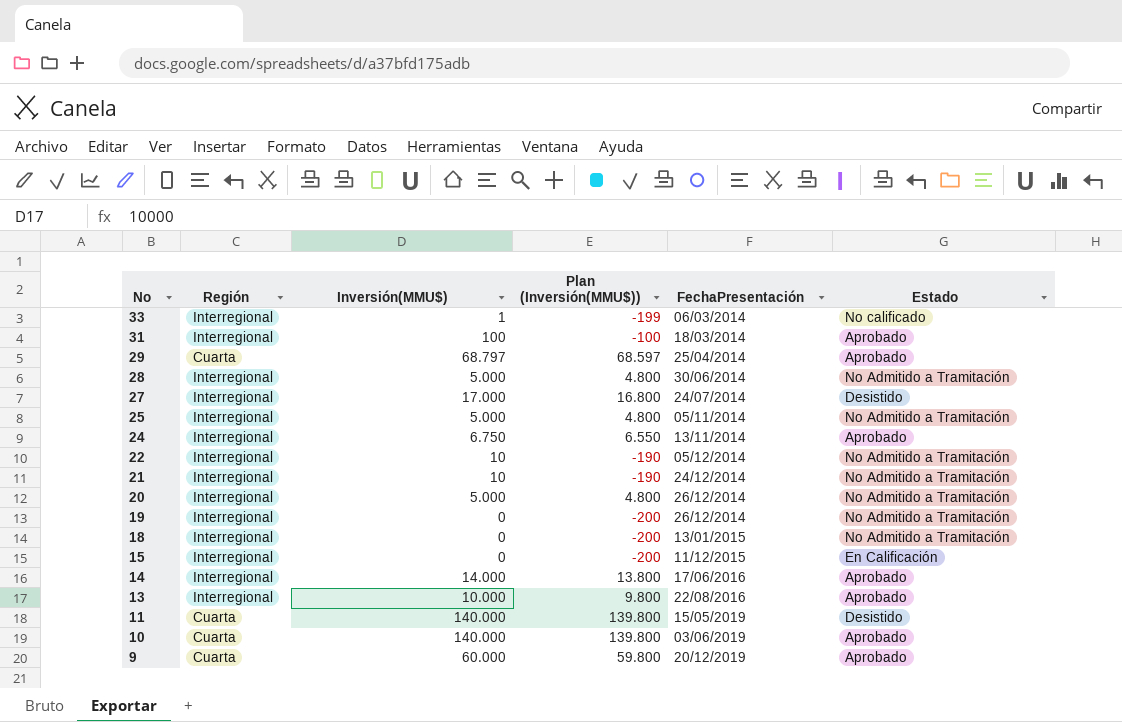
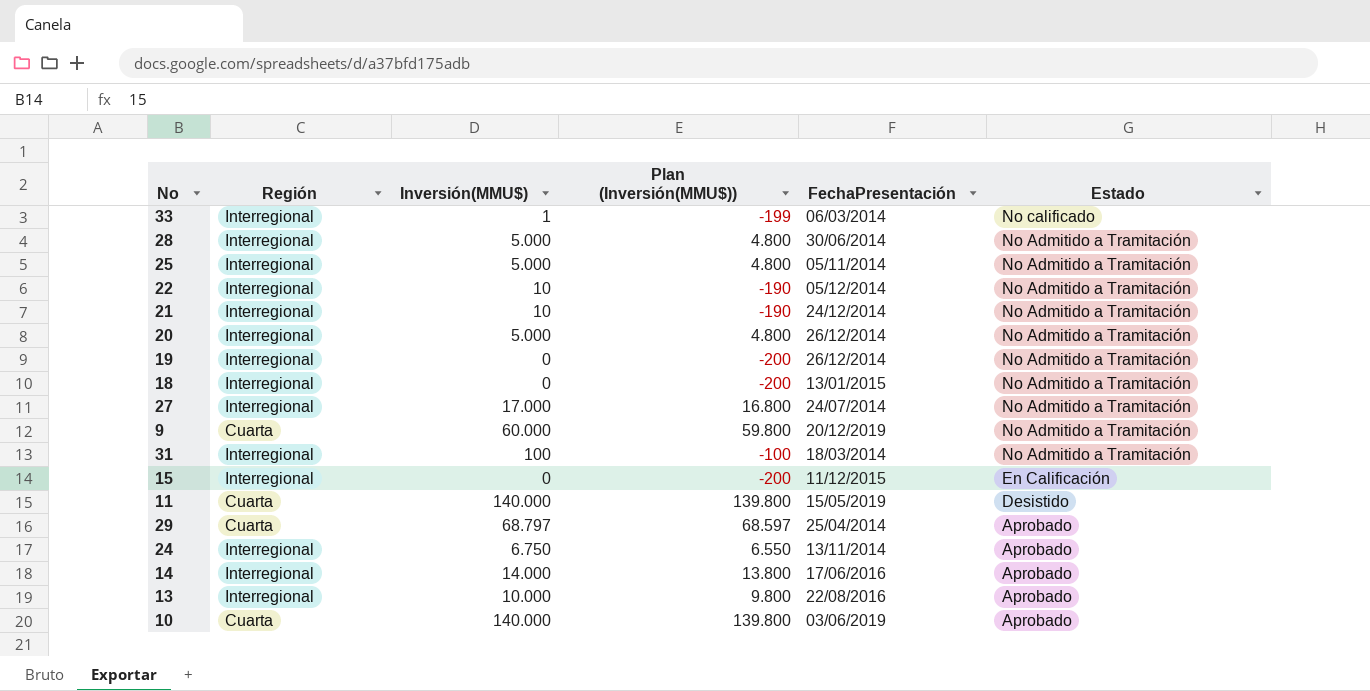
row order: No descending -> Estado descending
27 | Estado: Desistido -> No Admitido a Tramitación
9 | Estado: Aprobado -> No Admitido a Tramitación
31 | Estado: Aprobado -> No Admitido a Tramitación

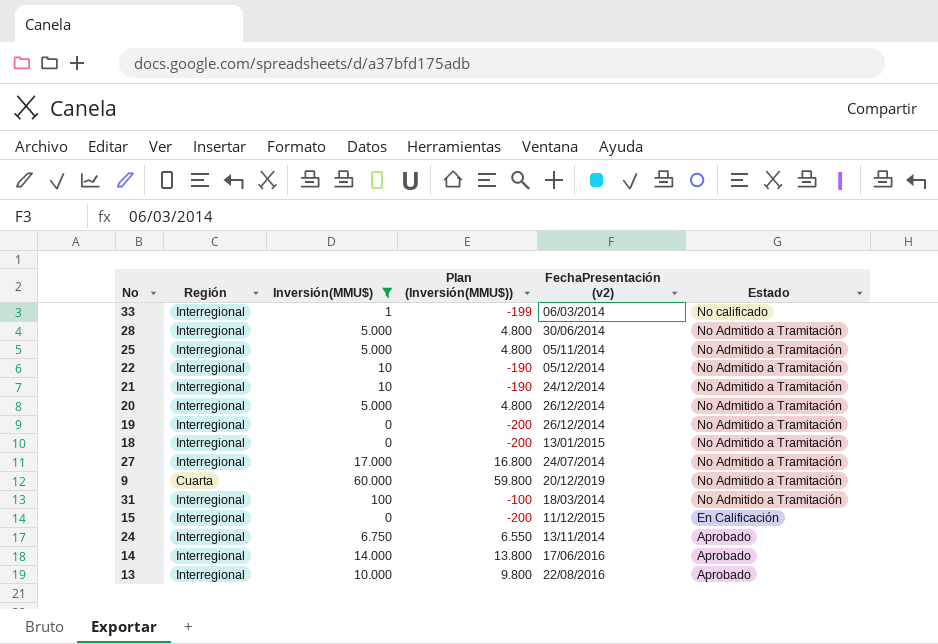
filter: none -> Inversión(MMU$) <= 60.000
column name: FechaPresentación -> FechaPresentación (v2)

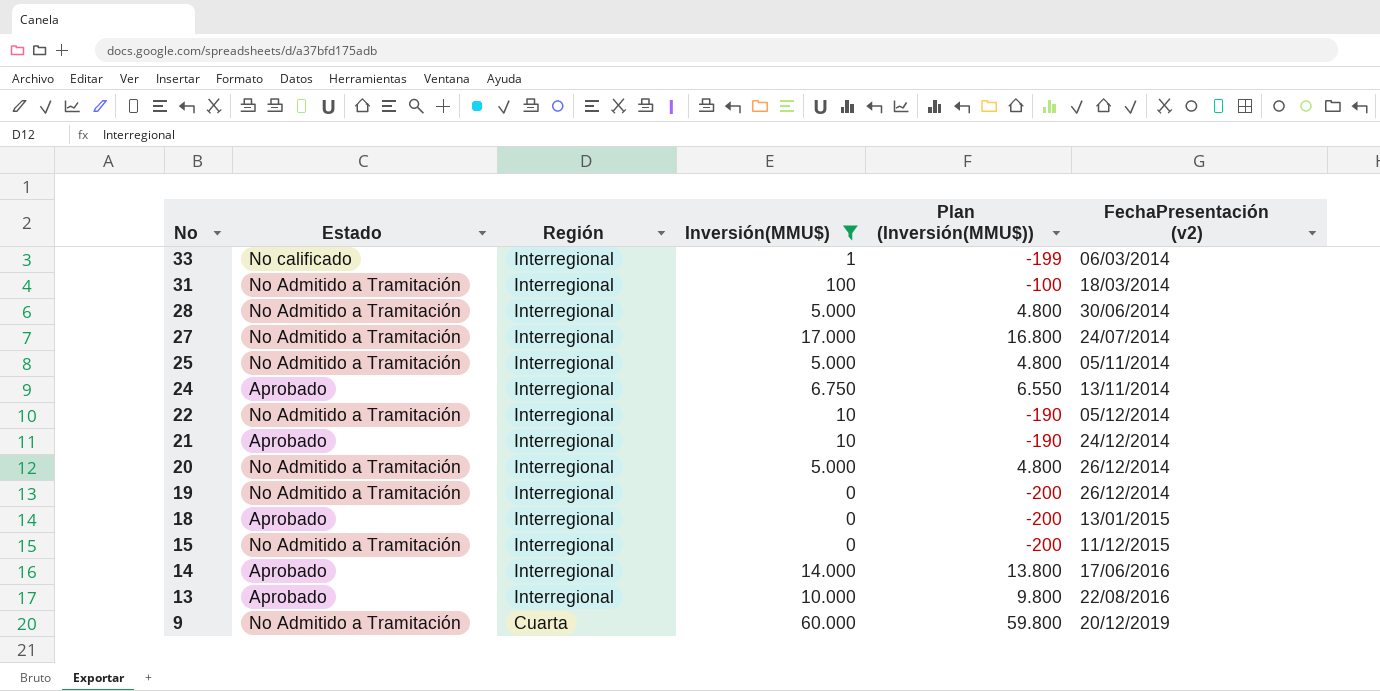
row order: Estado descending -> No descending
column Estado | position: 6 -> 2
21 | Estado: No Admitido a Tramitación -> Aprobado
18 | Estado: No Admitido a Tramitación -> Aprobado
15 | Estado: En Calificación -> No Admitido a Tramitación

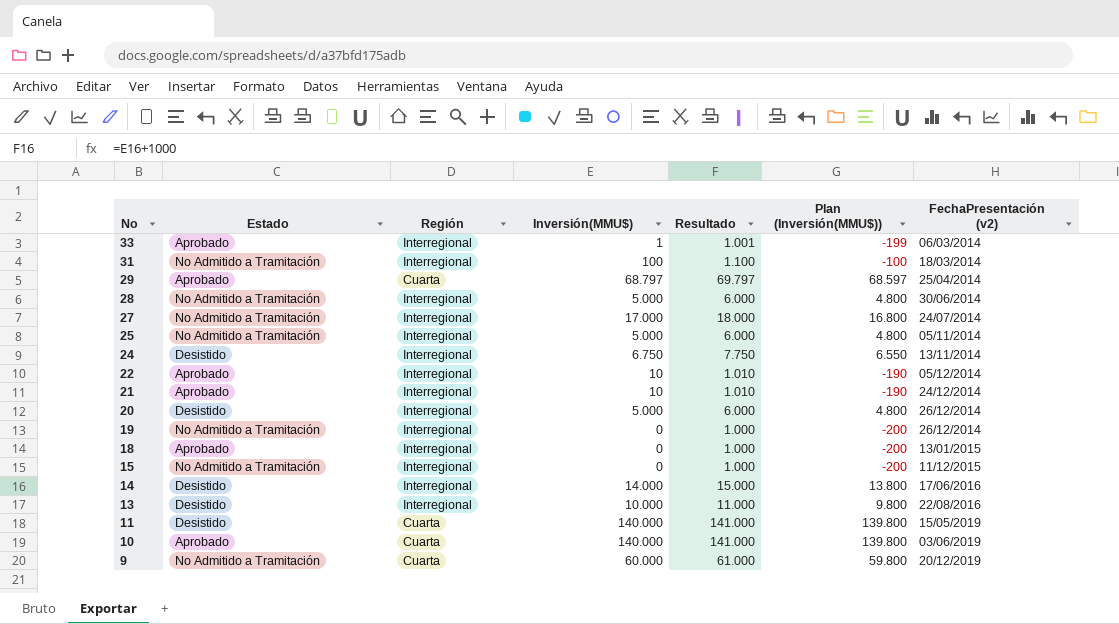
filter: Inversión(MMU$) <= 60.000 -> none
column Resultado | formula: none -> [Inversión(MMU$)] + 1000
33 | Estado: No calificado -> Aprobado
24 | Estado: Aprobado -> Desistido
22 | Estado: No Admitido a Tramitación -> Aprobado
20 | Estado: No Admitido a Tramitación -> Desistido
14 | Estado: Aprobado -> Desistido
13 | Estado: Aprobado -> Desistido

